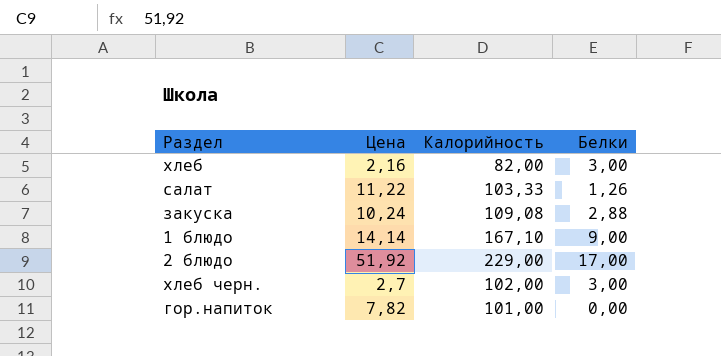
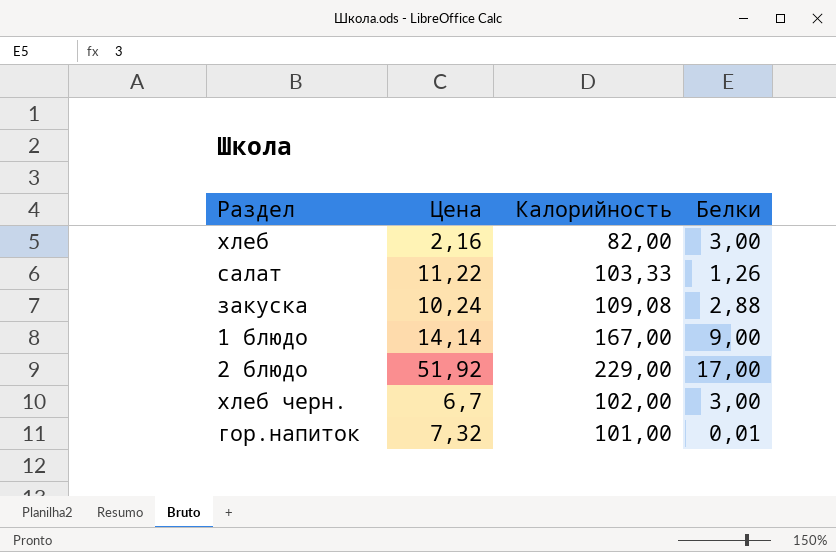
1 блюдо | Калорийность: 167,10 -> 167,00
хлеб черн. | Цена: 2,7 -> 6,7
гор.напиток | Цена: 7,82 -> 7,32
гор.напиток | Белки: 0,00 -> 0,01

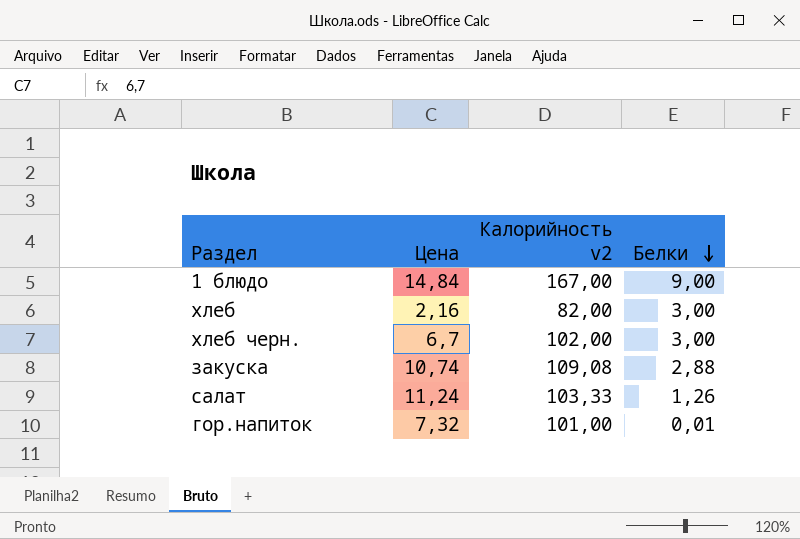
row order: none -> Белки descending
column name: Калорийность -> Калорийность v2
row 2 блюдо: 51,92 | 229,00 | 17,00 -> none
1 блюдо | Цена: 14,14 -> 14,84
закуска | Цена: 10,24 -> 10,74
салат | Цена: 11,22 -> 11,24

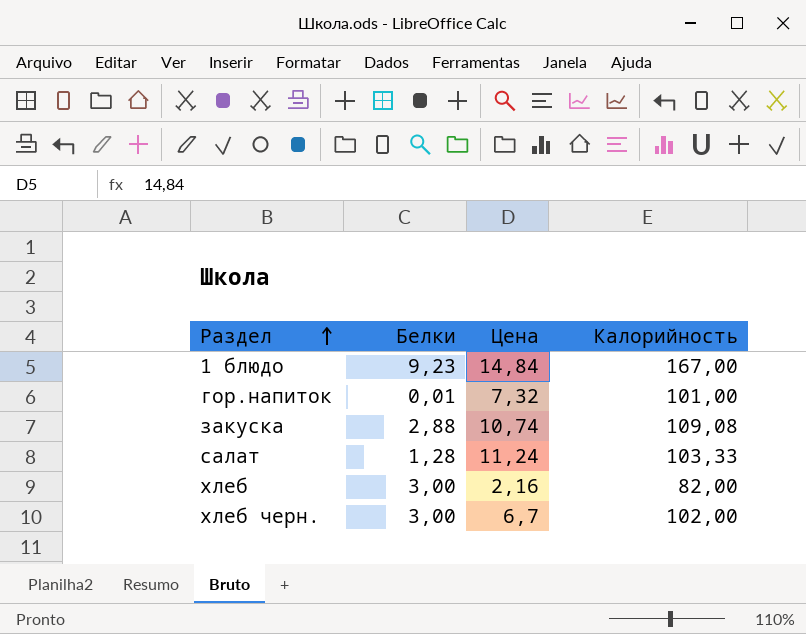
row order: Белки descending -> Раздел ascending
column Белки | position: 4 -> 2
column name: Калорийность v2 -> Калорийность
1 блюдо | Белки: 9,00 -> 9,23
салат | Белки: 1,26 -> 1,28

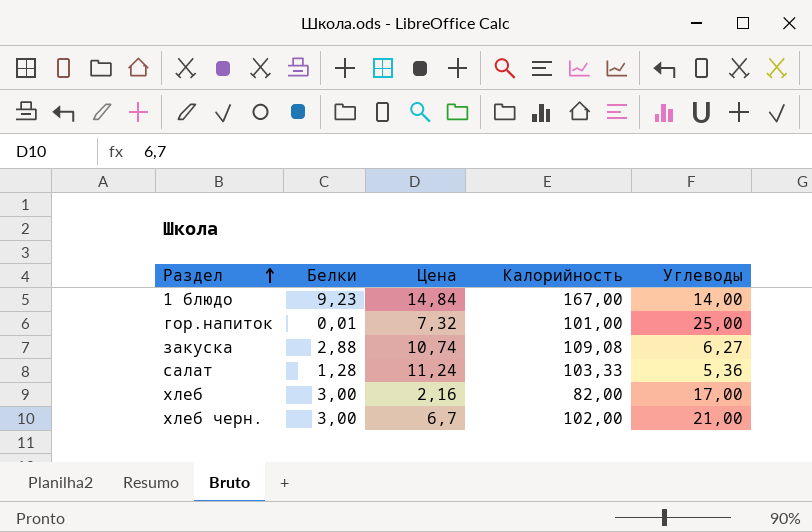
column Углеводы | position: none -> 5

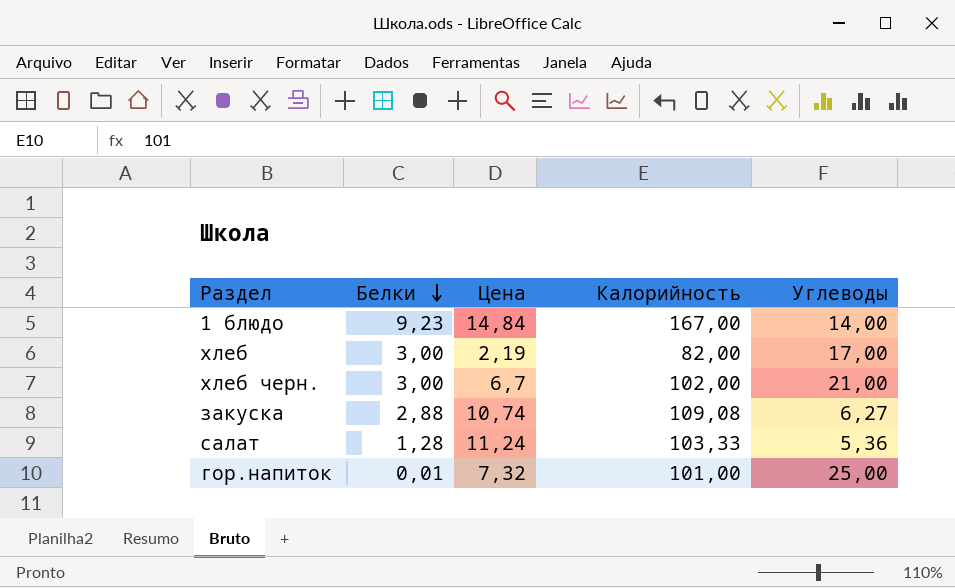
row order: Раздел ascending -> Белки descending
хлеб | Цена: 2,16 -> 2,19

